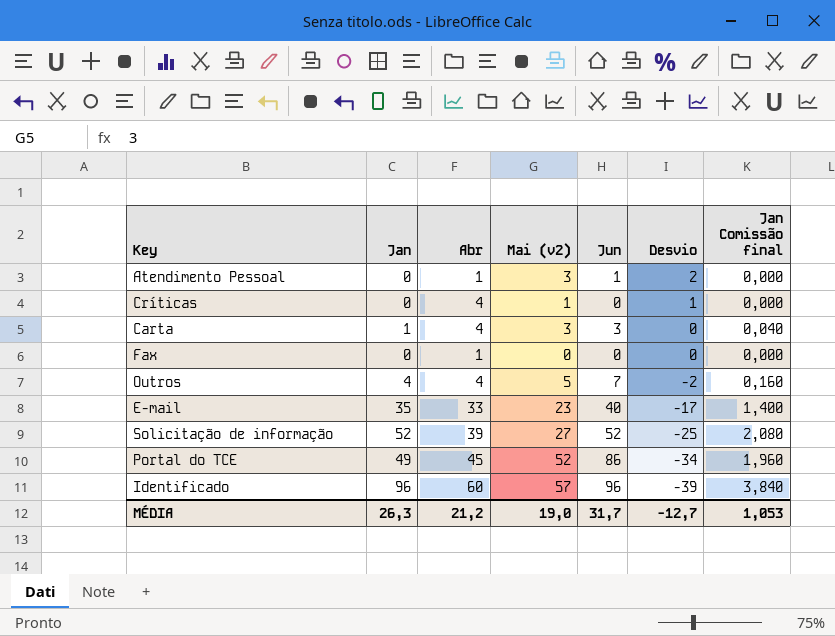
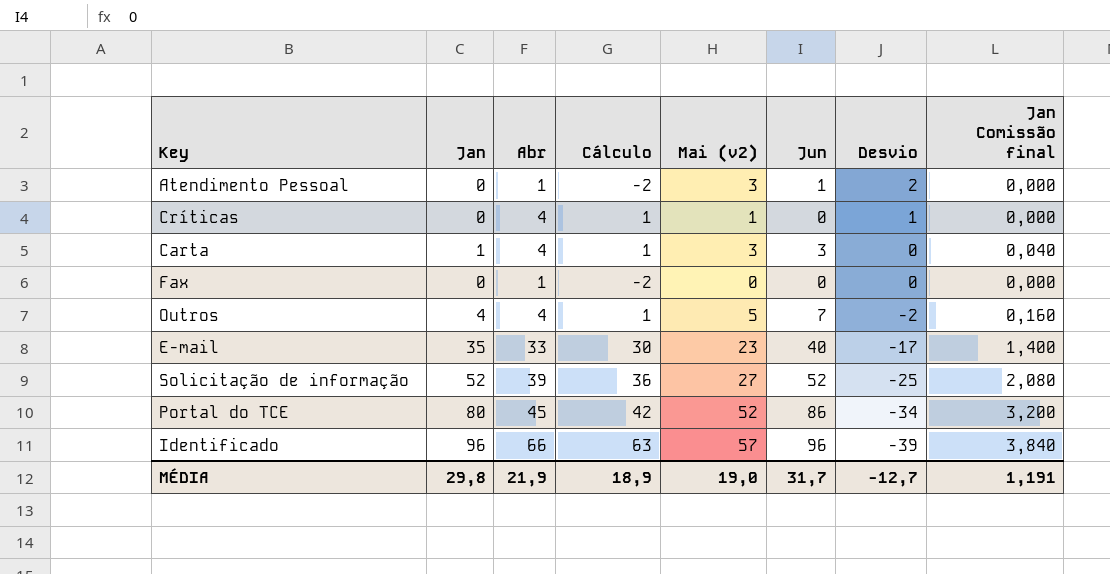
column Cálculo | formula: none -> [Abr] - 3
Portal do TCE | Jan: 49 -> 80
Portal do TCE | Jan Comissão final: 1,960 -> 3,200
Identificado | Abr: 60 -> 66
MÉDIA | Jan: 26,3 -> 29,8
MÉDIA | Abr: 21,2 -> 21,9
MÉDIA | Jan Comissão final: 1,053 -> 1,191

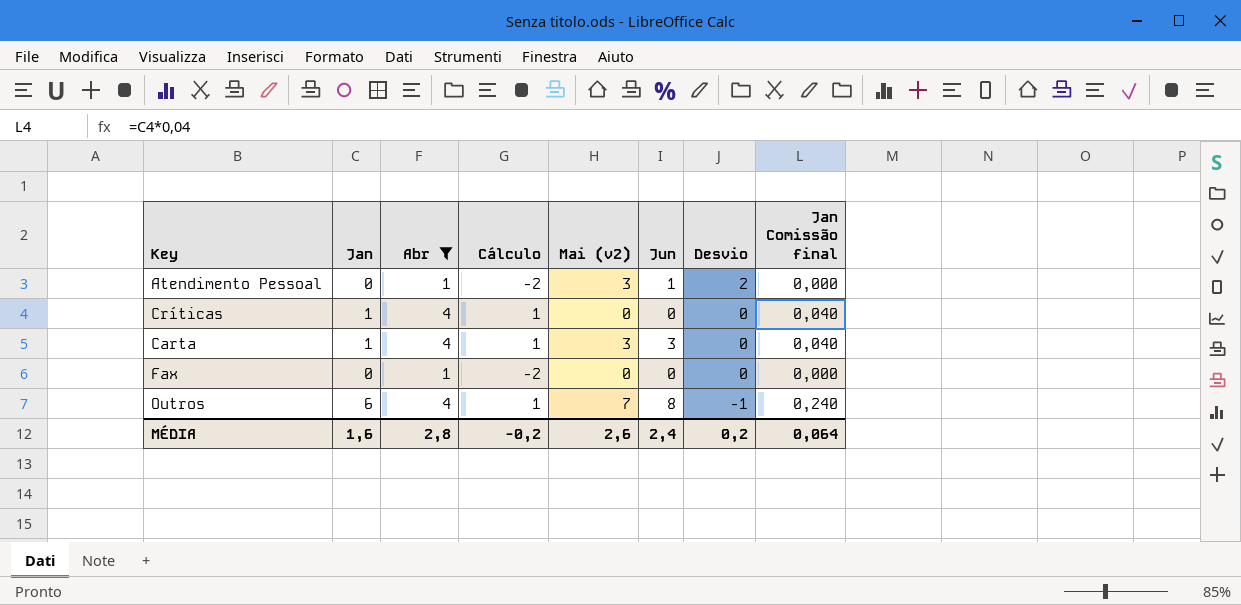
filter: none -> Abr <= 4
Críticas | Jan: 0 -> 1
Críticas | Mai (v2): 1 -> 0
Críticas | Desvio: 1 -> 0
Críticas | Jan Comissão final: 0,000 -> 0,040
Outros | Jan: 4 -> 6
Outros | Mai (v2): 5 -> 7
Outros | Jun: 7 -> 8
Outros | Desvio: -2 -> -1
Outros | Jan Comissão final: 0,160 -> 0,240
MÉDIA | Jan: 29,8 -> 1,6
MÉDIA | Abr: 21,9 -> 2,8
MÉDIA | Cálculo: 18,9 -> -0,2
MÉDIA | Mai (v2): 19,0 -> 2,6
MÉDIA | Jun: 31,7 -> 2,4
MÉDIA | Desvio: -12,7 -> 0,2
MÉDIA | Jan Comissão final: 1,191 -> 0,064

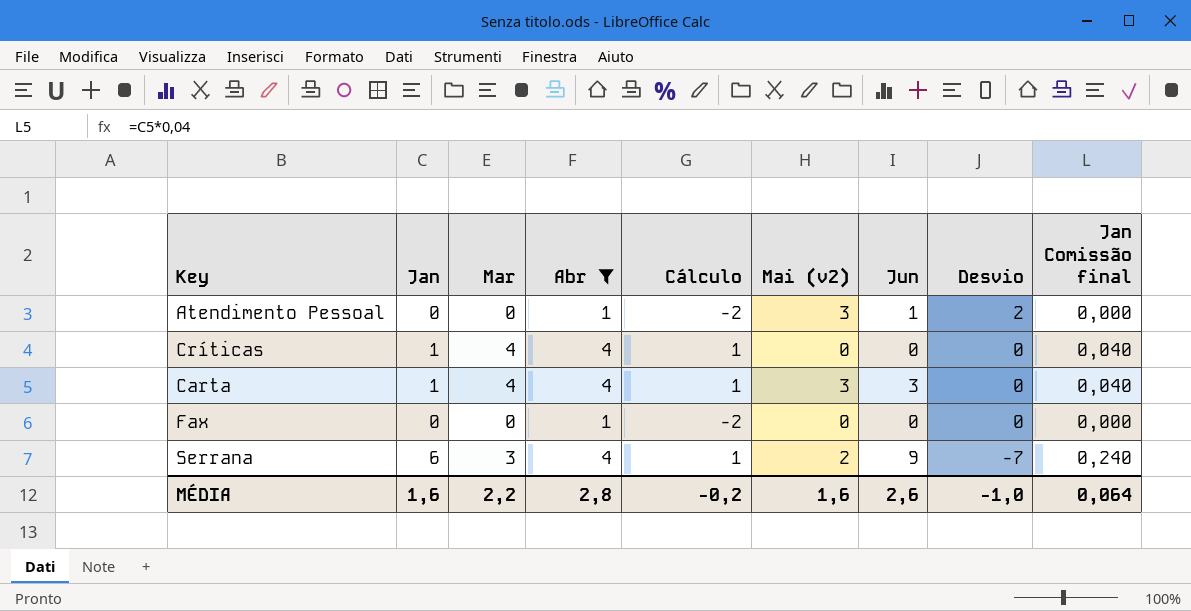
column Mar | position: none -> 3
row Outros: 6 | 4 | 1 | 7 | 8 | -1 | 0,240 -> none
row Serrana: none -> 6 | 3 | 4 | 1 | 2 | 9 | -7 | 0,240
MÉDIA | Mai (v2): 2,6 -> 1,6
MÉDIA | Jun: 2,4 -> 2,6
MÉDIA | Desvio: 0,2 -> -1,0

